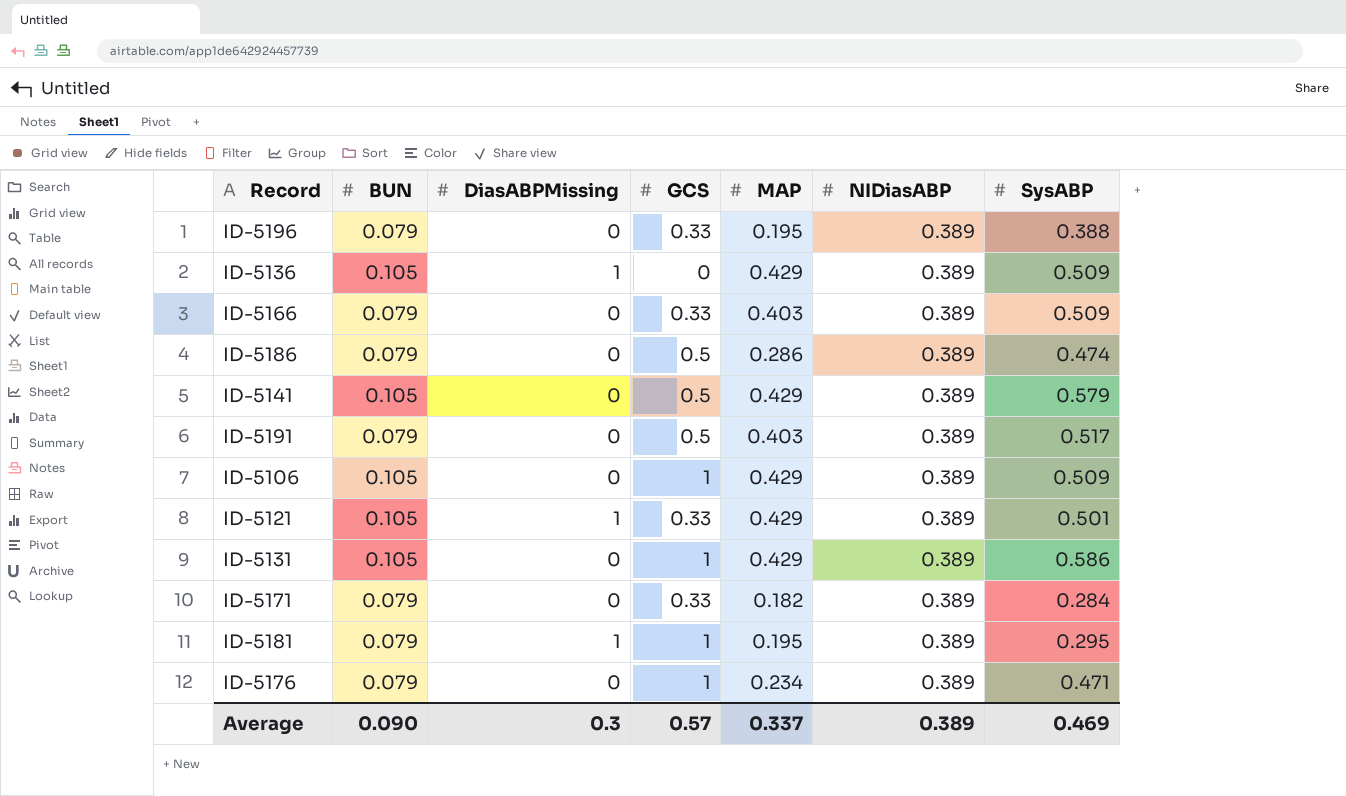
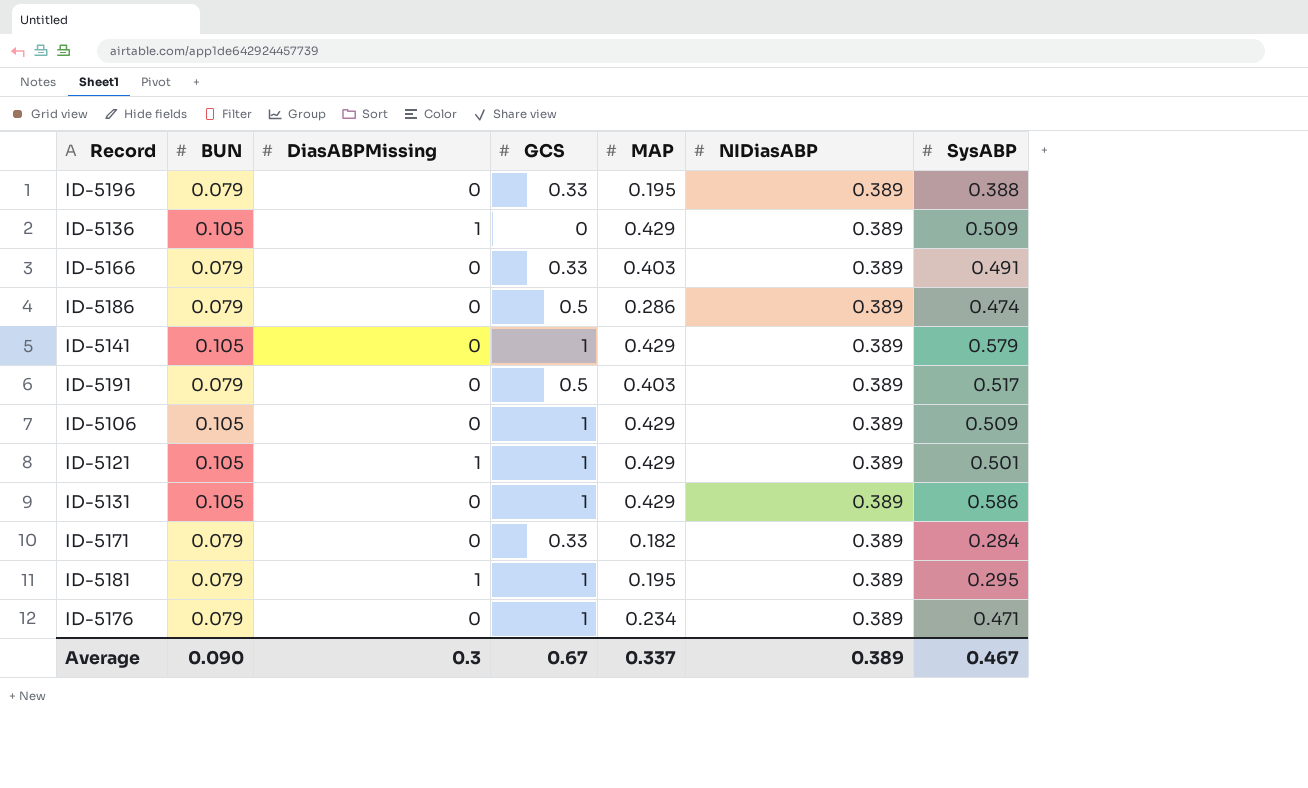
ID-5166 | SysABP: 0.509 -> 0.491
ID-5141 | GCS: 0.5 -> 1
ID-5121 | GCS: 0.33 -> 1
Average | GCS: 0.57 -> 0.67
Average | SysABP: 0.469 -> 0.467

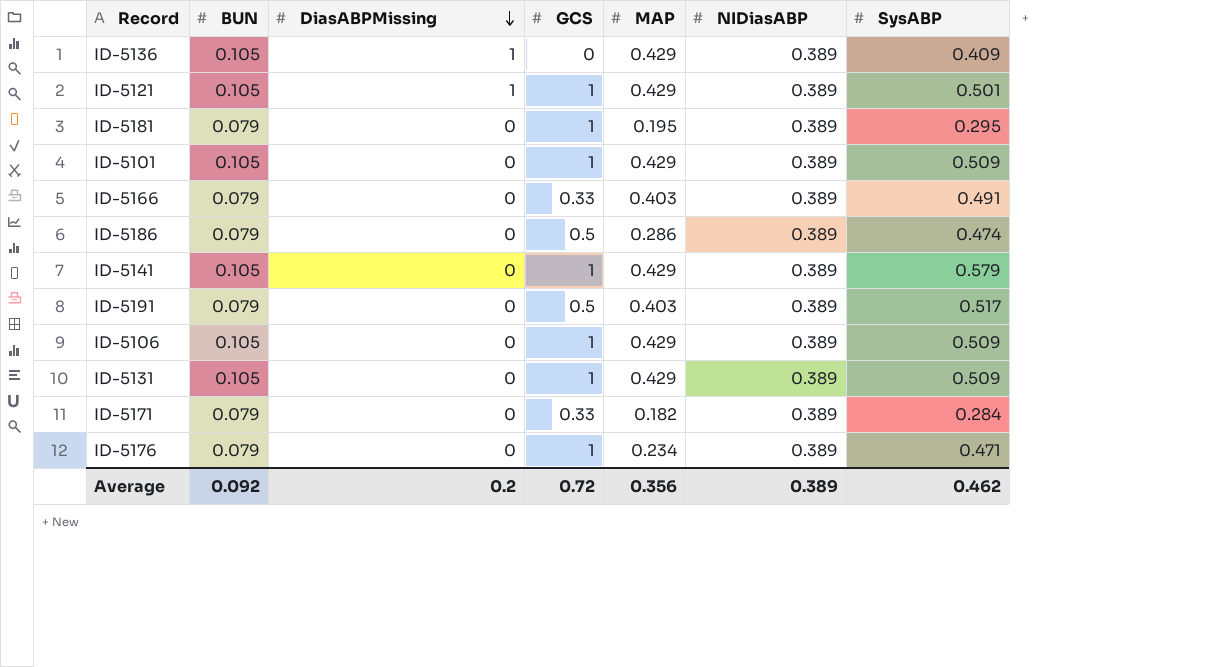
row order: none -> DiasABPMissing descending
row ID-5196: 0.079 | 0 | 0.33 | 0.195 | 0.389 | 0.388 -> none
ID-5136 | SysABP: 0.509 -> 0.409
ID-5181 | DiasABPMissing: 1 -> 0
row ID-5101: none -> 0.105 | 0 | 1 | 0.429 | 0.389 | 0.509
ID-5131 | SysABP: 0.586 -> 0.509
Average | BUN: 0.090 -> 0.092
Average | DiasABPMissing: 0.3 -> 0.2
Average | GCS: 0.67 -> 0.72
Average | MAP: 0.337 -> 0.356
Average | SysABP: 0.467 -> 0.462

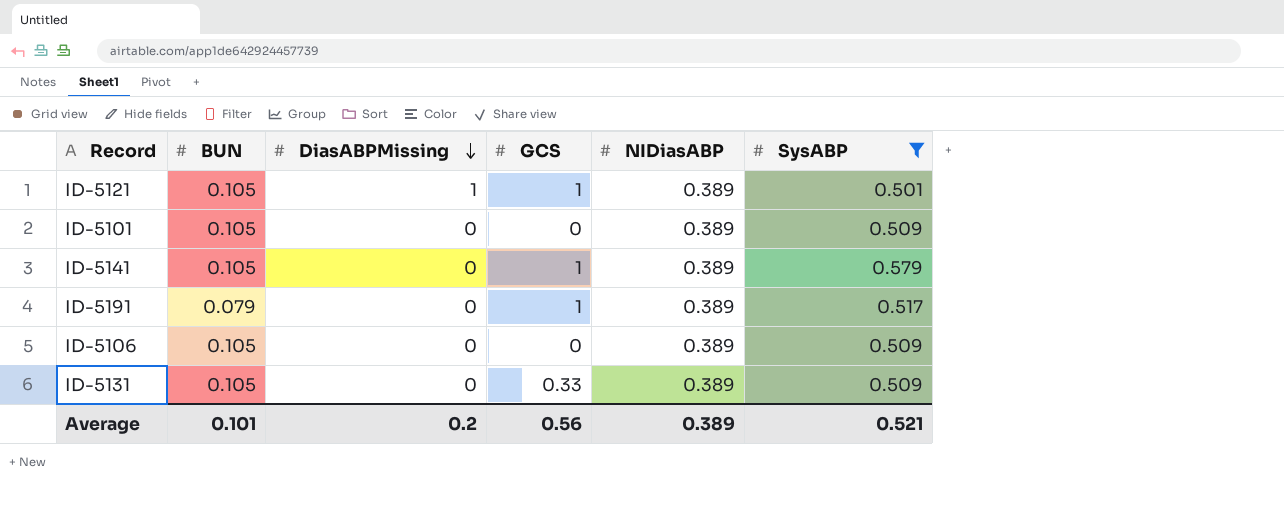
filter: none -> SysABP >= 0.501
column MAP | position: 5 -> none
ID-5101 | GCS: 1 -> 0
ID-5191 | GCS: 0.5 -> 1
ID-5106 | GCS: 1 -> 0
ID-5131 | GCS: 1 -> 0.33
Average | BUN: 0.092 -> 0.101
Average | GCS: 0.72 -> 0.56
Average | SysABP: 0.462 -> 0.521

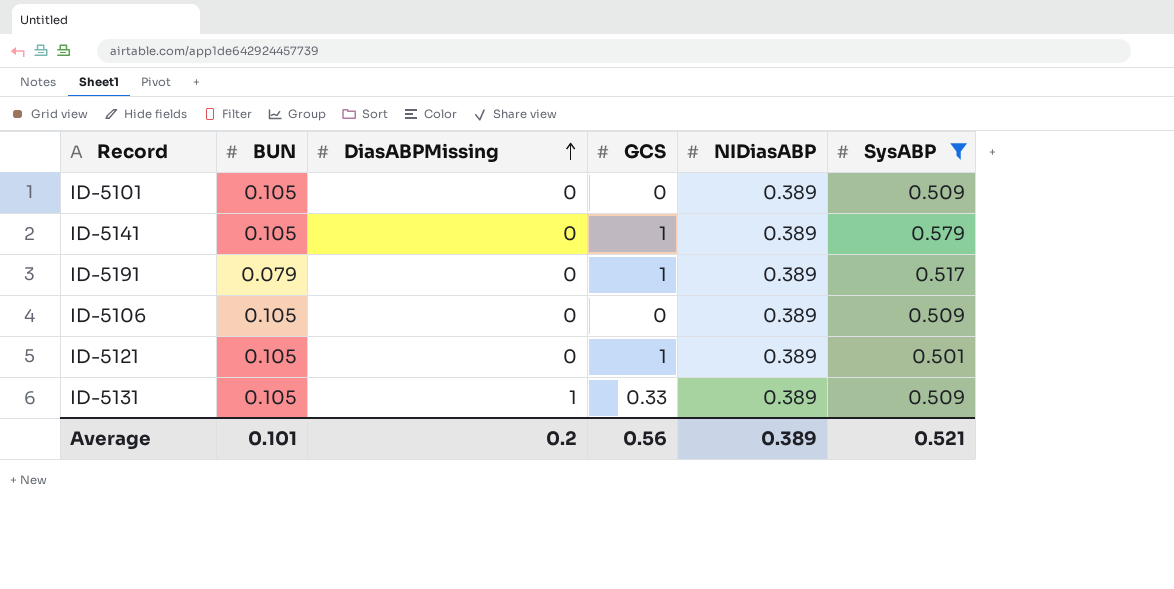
row order: DiasABPMissing descending -> DiasABPMissing ascending
ID-5121 | DiasABPMissing: 1 -> 0
ID-5131 | DiasABPMissing: 0 -> 1

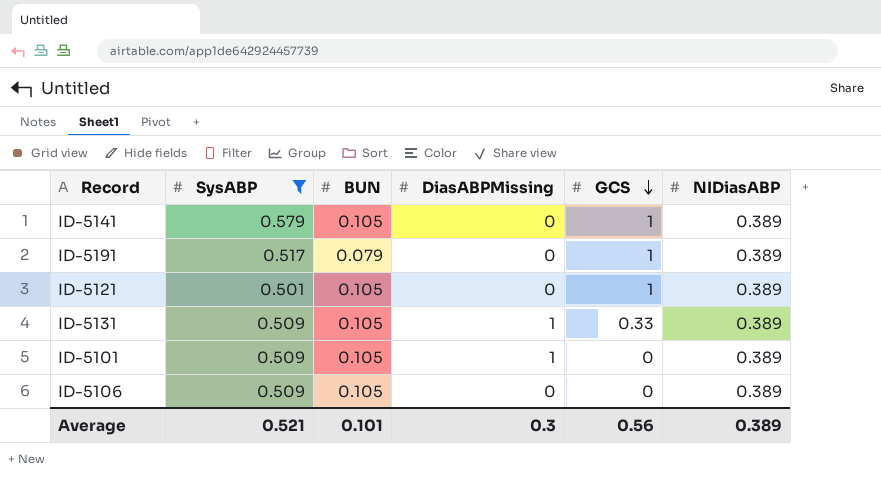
row order: DiasABPMissing ascending -> GCS descending
column SysABP | position: 6 -> 2
ID-5101 | DiasABPMissing: 0 -> 1
Average | DiasABPMissing: 0.2 -> 0.3

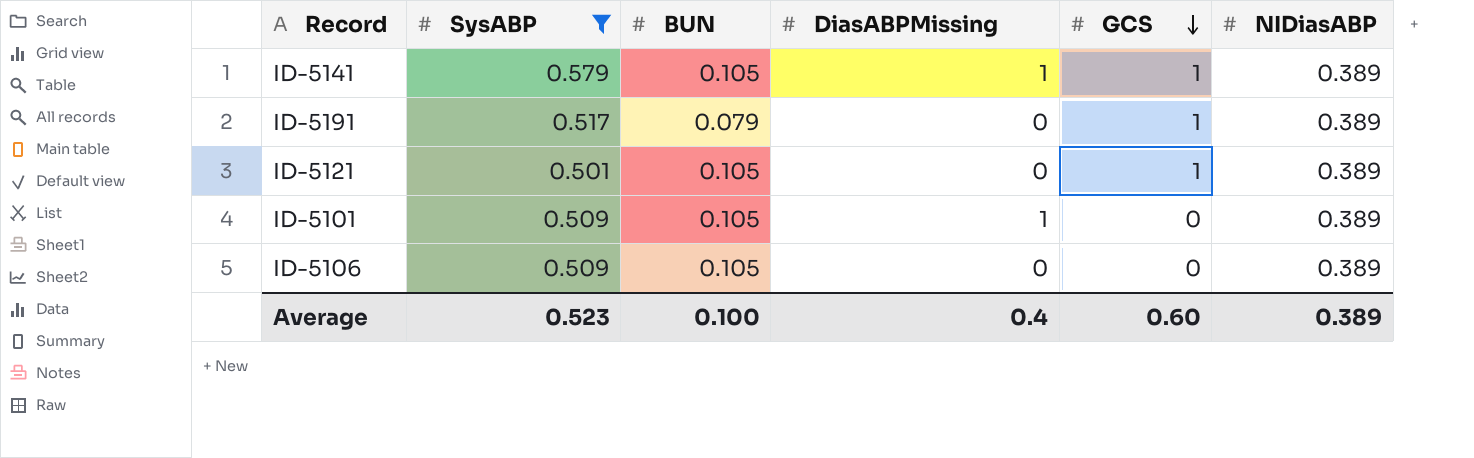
row ID-5131: 0.509 | 0.105 | 1 | 0.33 | 0.389 -> none
ID-5141 | DiasABPMissing: 0 -> 1
Average | SysABP: 0.521 -> 0.523
Average | BUN: 0.101 -> 0.100
Average | DiasABPMissing: 0.3 -> 0.4
Average | GCS: 0.56 -> 0.60

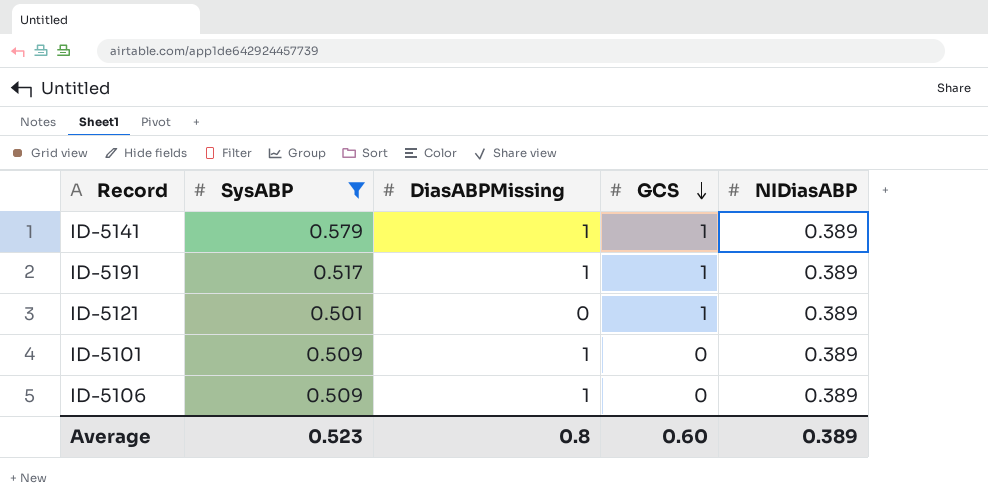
column BUN | position: 3 -> none
ID-5191 | DiasABPMissing: 0 -> 1
ID-5106 | DiasABPMissing: 0 -> 1
Average | DiasABPMissing: 0.4 -> 0.8

